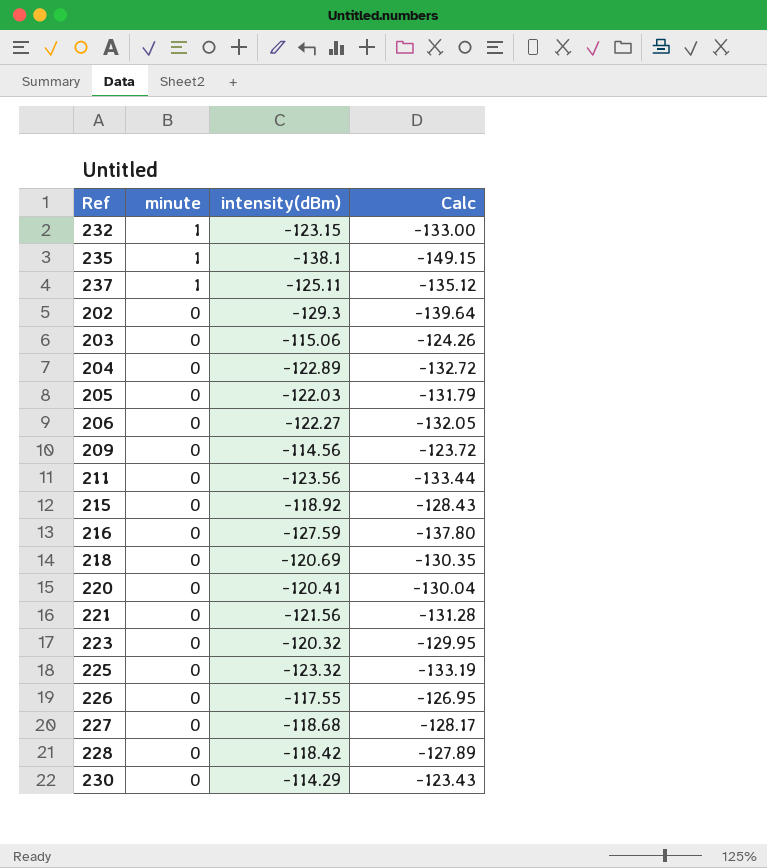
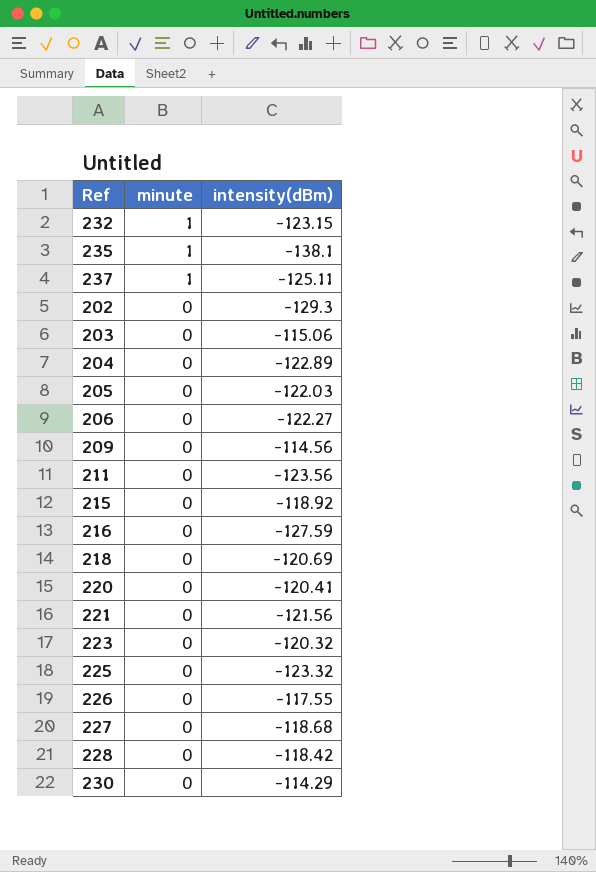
column Calc | formula: [intensity(dBm)] * 1.08 -> none

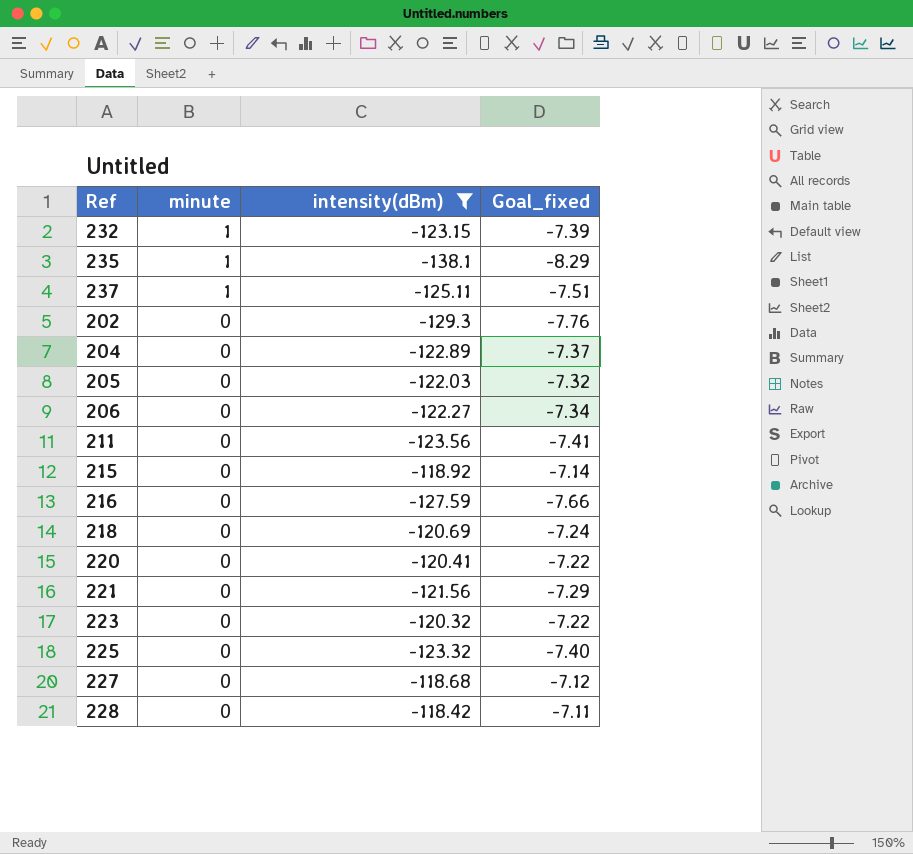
filter: none -> intensity(dBm) <= -118.42
column Goal_fixed | formula: none -> [intensity(dBm)] * 0.06

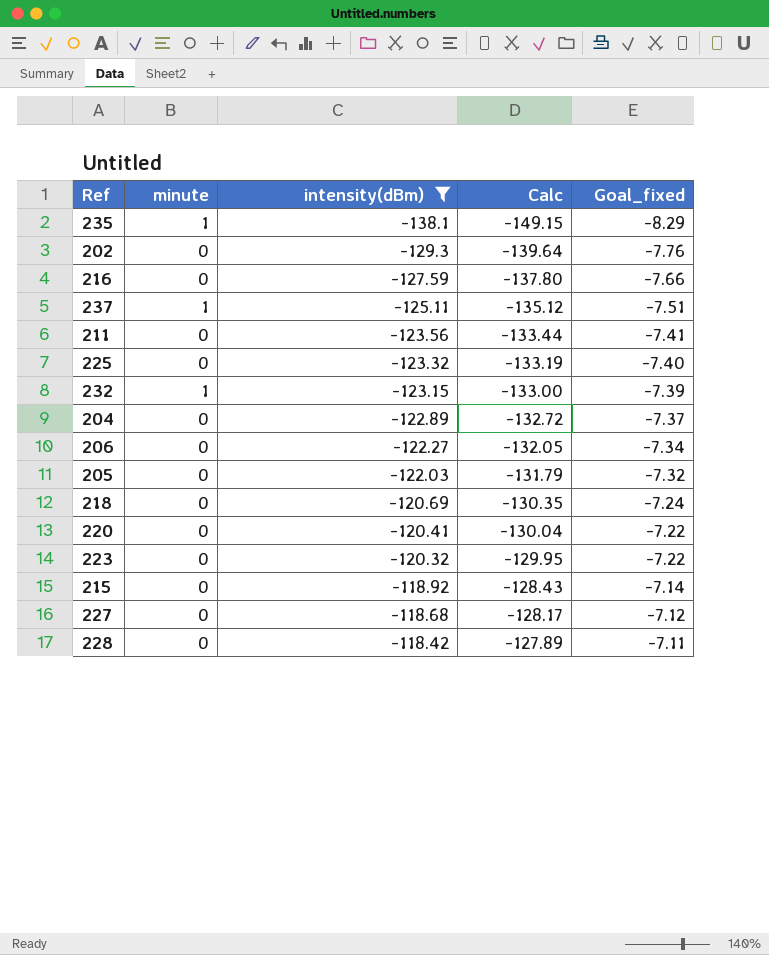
row order: minute descending -> intensity(dBm) ascending
column Calc | formula: none -> [intensity(dBm)] * 1.08
row 221: 0 | -121.56 | -7.29 -> none

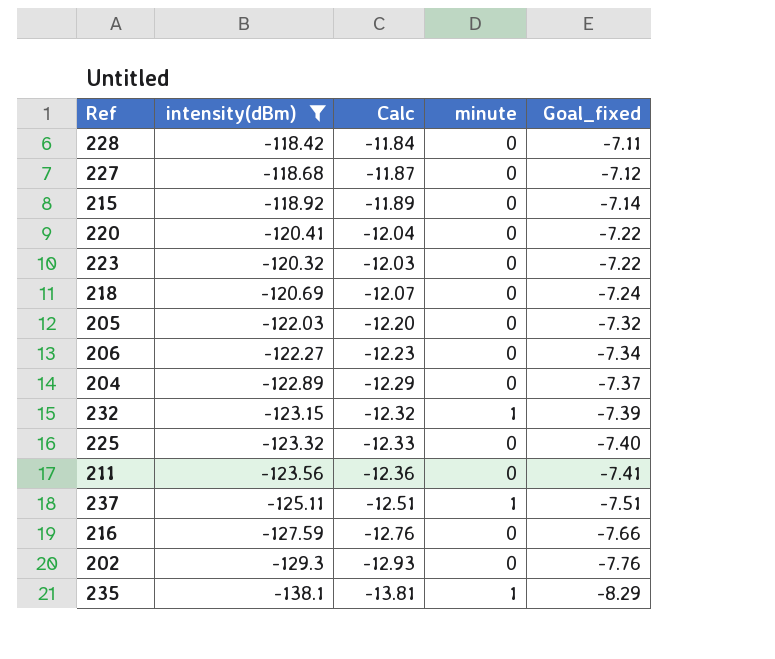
row order: intensity(dBm) ascending -> Goal_fixed descending
column Calc | formula: [intensity(dBm)] * 1.08 -> [intensity(dBm)] * 0.1
column minute | position: 2 -> 4

